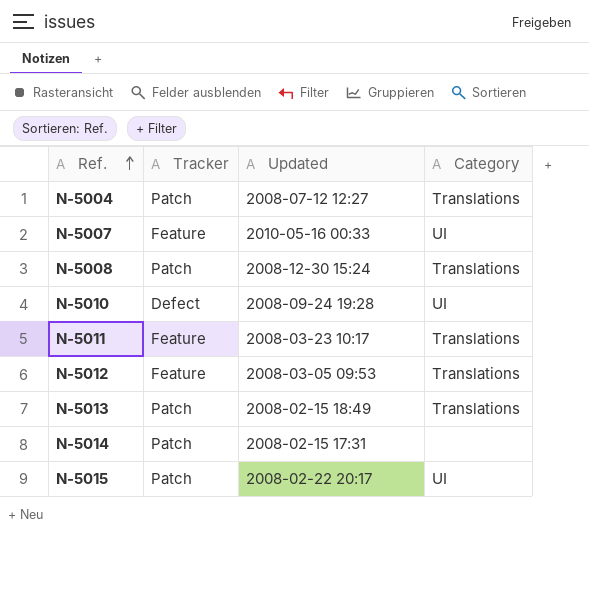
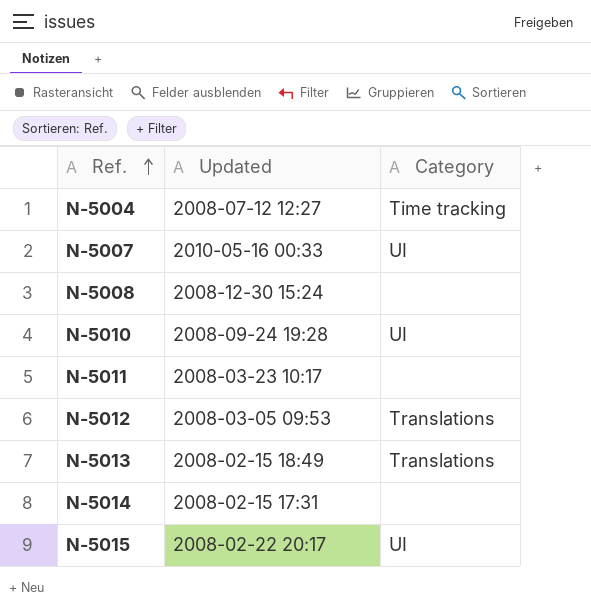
column Tracker | position: 2 -> none
N-5004 | Category: Translations -> Time tracking
N-5008 | Category: Translations -> none
N-5011 | Category: Translations -> none

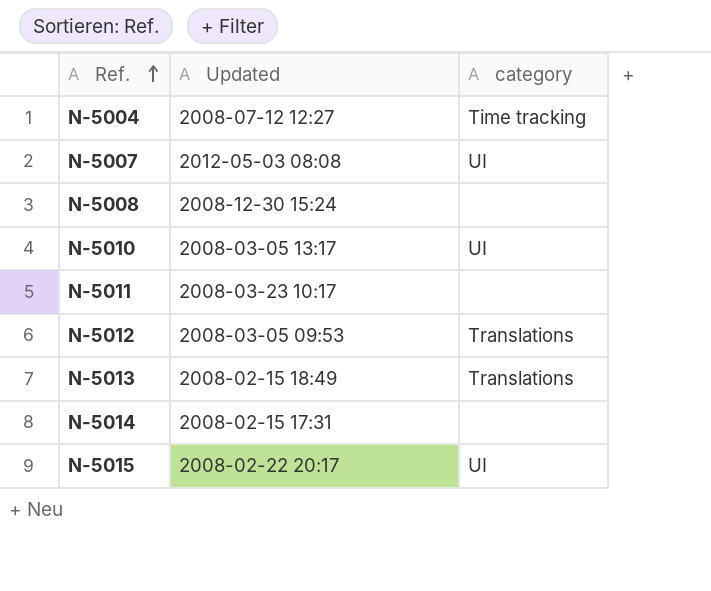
column name: Category -> category
N-5007 | Updated: 2010-05-16 00:33 -> 2012-05-03 08:08
N-5010 | Updated: 2008-09-24 19:28 -> 2008-03-05 13:17

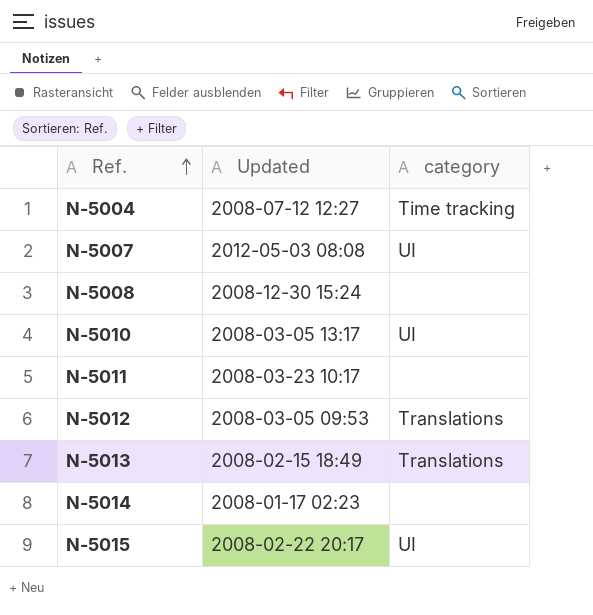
N-5014 | Updated: 2008-02-15 17:31 -> 2008-01-17 02:23

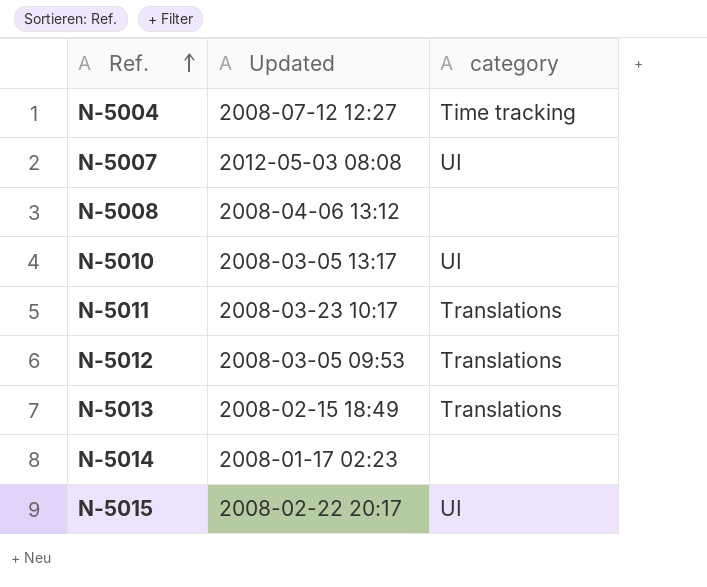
N-5008 | Updated: 2008-12-30 15:24 -> 2008-04-06 13:12
N-5011 | category: none -> Translations

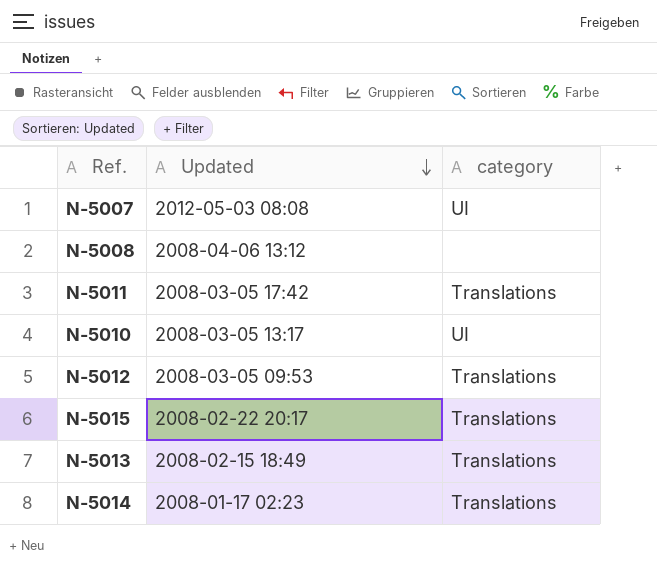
row order: Ref. ascending -> Updated descending
row N-5004: 2008-07-12 12:27 | Time tracking -> none
N-5011 | Updated: 2008-03-23 10:17 -> 2008-03-05 17:42
N-5015 | category: UI -> Translations
N-5014 | category: none -> Translations

